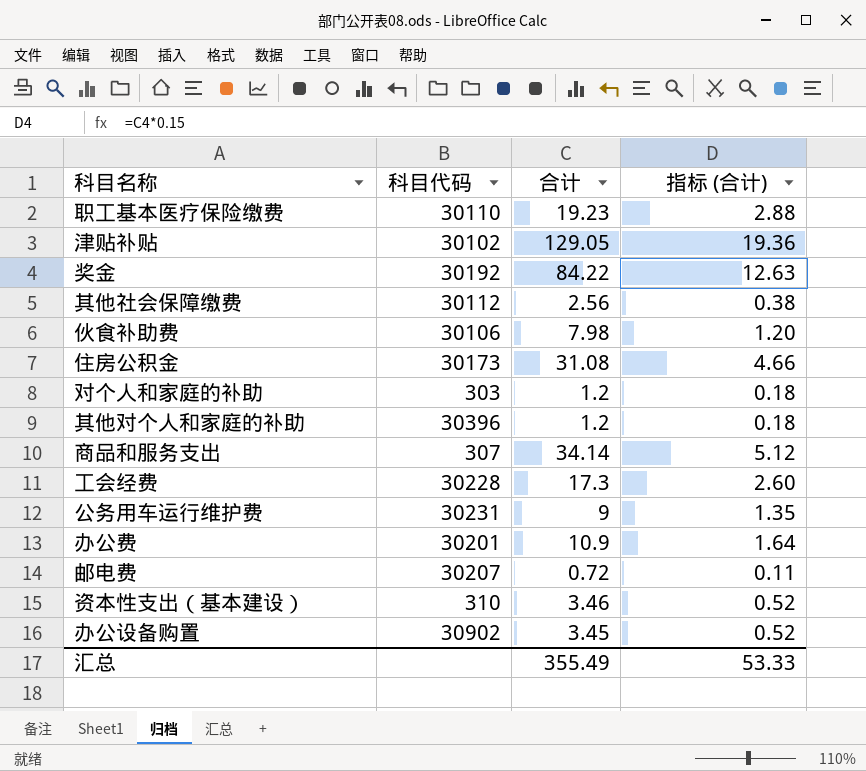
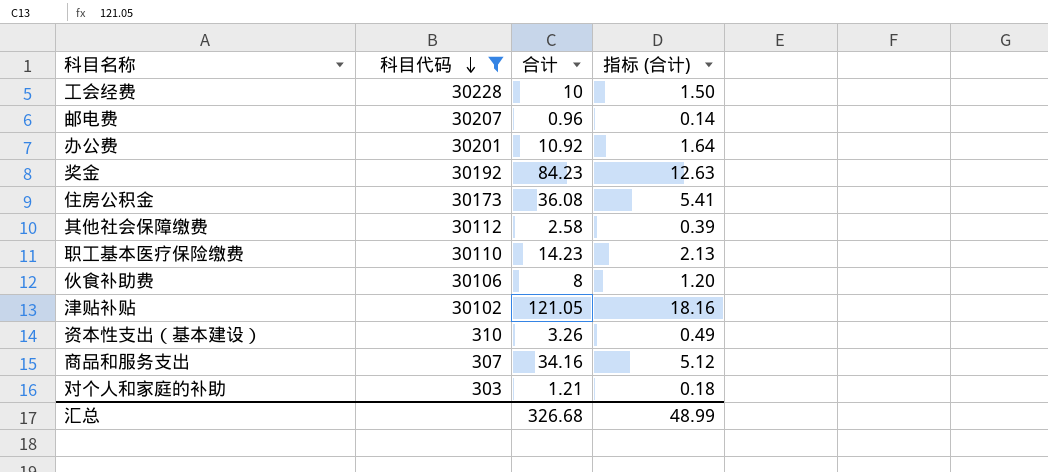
filter: none -> 科目代码 <= 30228
row order: none -> 科目代码 descending
工会经费 | 合计: 17.3 -> 10
工会经费 | 指标 (合计): 2.60 -> 1.50
邮电费 | 合计: 0.72 -> 0.96
邮电费 | 指标 (合计): 0.11 -> 0.14
办公费 | 合计: 10.9 -> 10.92
奖金 | 合计: 84.22 -> 84.23
住房公积金 | 合计: 31.08 -> 36.08
住房公积金 | 指标 (合计): 4.66 -> 5.41
其他社会保障缴费 | 合计: 2.56 -> 2.58
其他社会保障缴费 | 指标 (合计): 0.38 -> 0.39
职工基本医疗保险缴费 | 合计: 19.23 -> 14.23
职工基本医疗保险缴费 | 指标 (合计): 2.88 -> 2.13
伙食补助费 | 合计: 7.98 -> 8
津贴补贴 | 合计: 129.05 -> 121.05
津贴补贴 | 指标 (合计): 19.36 -> 18.16
资本性支出（基本建设） | 合计: 3.46 -> 3.26
资本性支出（基本建设） | 指标 (合计): 0.52 -> 0.49
商品和服务支出 | 合计: 34.14 -> 34.16
对个人和家庭的补助 | 合计: 1.2 -> 1.21
汇总 | 合计: 355.49 -> 326.68
汇总 | 指标 (合计): 53.33 -> 48.99

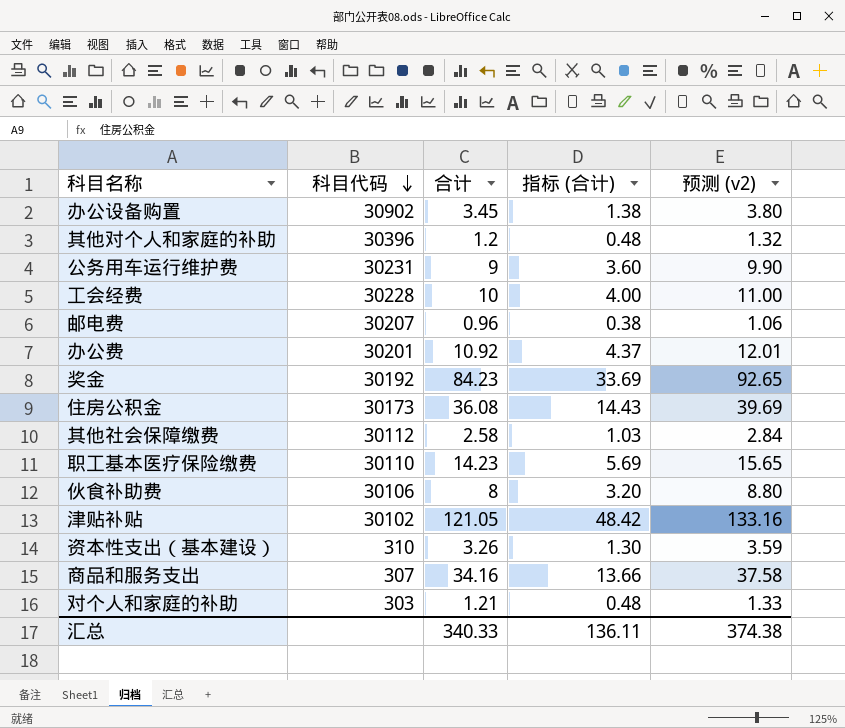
filter: 科目代码 <= 30228 -> none
column 指标 (合计) | formula: [合计] * 0.15 -> [合计] * 0.4
column 预测 (v2) | formula: none -> [合计] * 1.1
汇总 | 合计: 326.68 -> 340.33
汇总 | 指标 (合计): 48.99 -> 136.11

